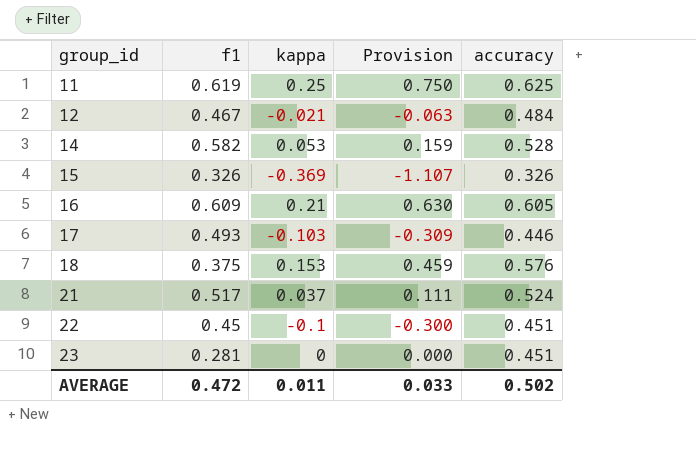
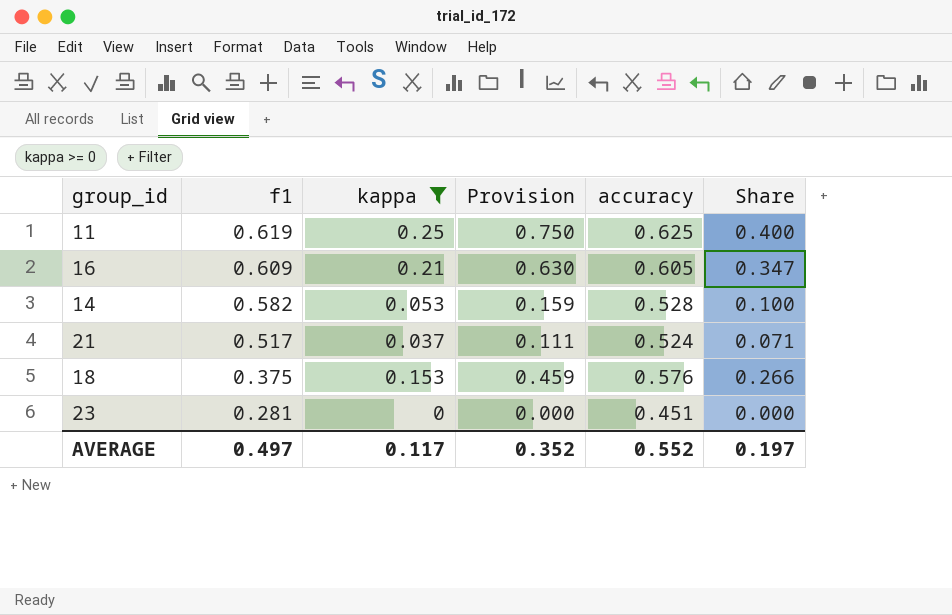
filter: none -> kappa >= 0
row order: group_id ascending -> f1 descending
column Share | formula: none -> [kappa] / [accuracy]
AVERAGE | f1: 0.472 -> 0.497
AVERAGE | kappa: 0.011 -> 0.117
AVERAGE | Provision: 0.033 -> 0.352
AVERAGE | accuracy: 0.502 -> 0.552

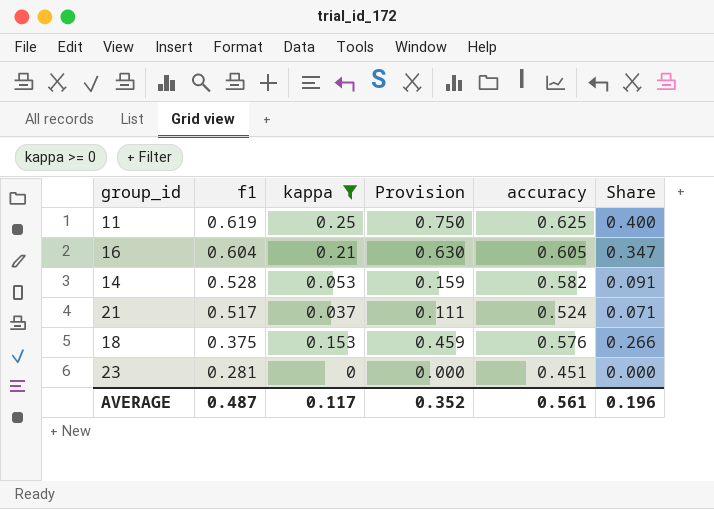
16 | f1: 0.609 -> 0.604
14 | f1: 0.582 -> 0.528
14 | accuracy: 0.528 -> 0.582
14 | Share: 0.100 -> 0.091
AVERAGE | f1: 0.497 -> 0.487
AVERAGE | accuracy: 0.552 -> 0.561
AVERAGE | Share: 0.197 -> 0.196

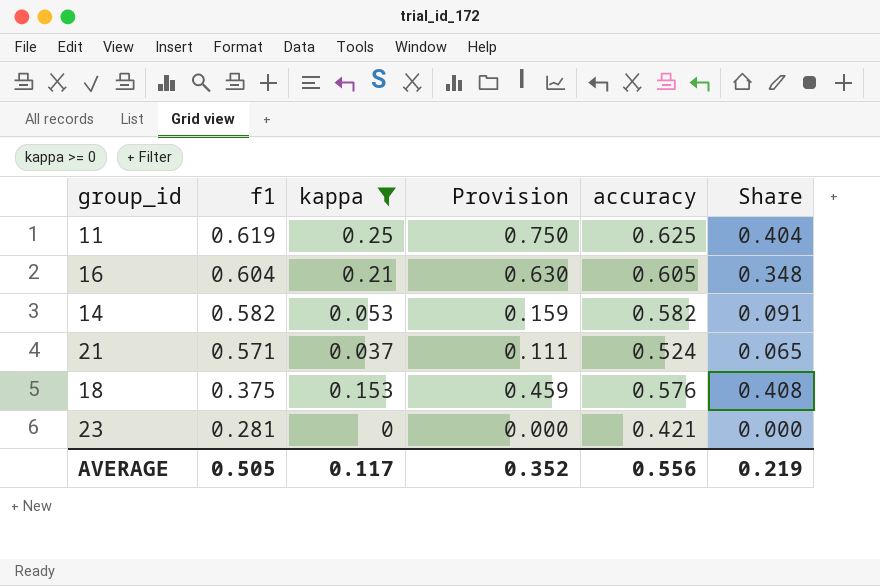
column Share | formula: [kappa] / [accuracy] -> [kappa] / [f1]
14 | f1: 0.528 -> 0.582
21 | f1: 0.517 -> 0.571
23 | accuracy: 0.451 -> 0.421
AVERAGE | f1: 0.487 -> 0.505
AVERAGE | accuracy: 0.561 -> 0.556
AVERAGE | Share: 0.196 -> 0.219

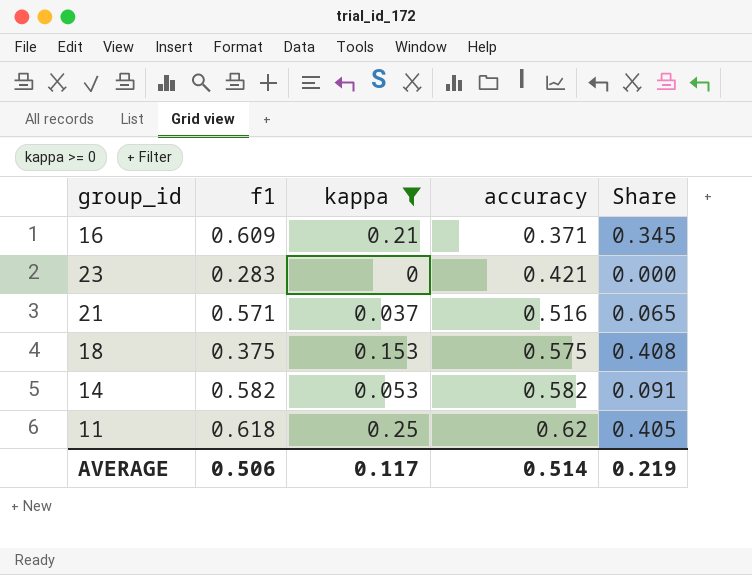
row order: f1 descending -> accuracy ascending
column Provision | formula: [kappa] * 3 -> none
16 | f1: 0.604 -> 0.609
16 | accuracy: 0.605 -> 0.371
16 | Share: 0.348 -> 0.345
23 | f1: 0.281 -> 0.283
21 | accuracy: 0.524 -> 0.516
18 | accuracy: 0.576 -> 0.575
11 | f1: 0.619 -> 0.618
11 | accuracy: 0.625 -> 0.62
11 | Share: 0.404 -> 0.405
AVERAGE | f1: 0.505 -> 0.506
AVERAGE | accuracy: 0.556 -> 0.514

